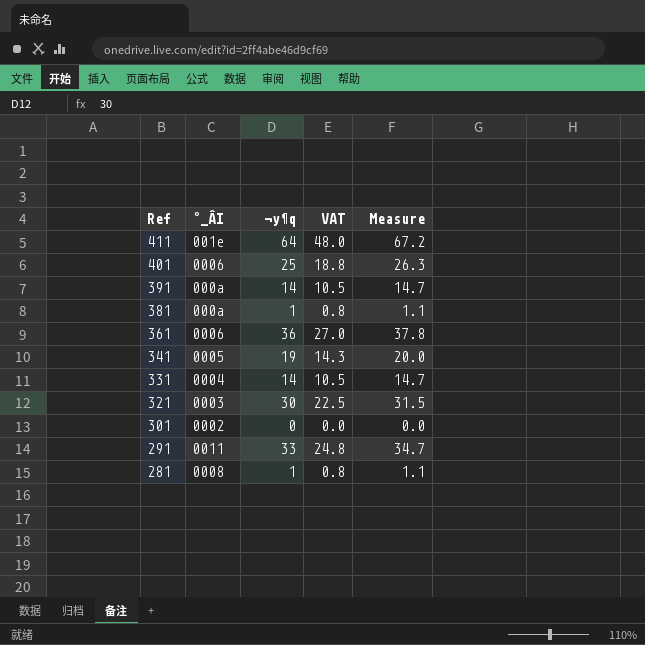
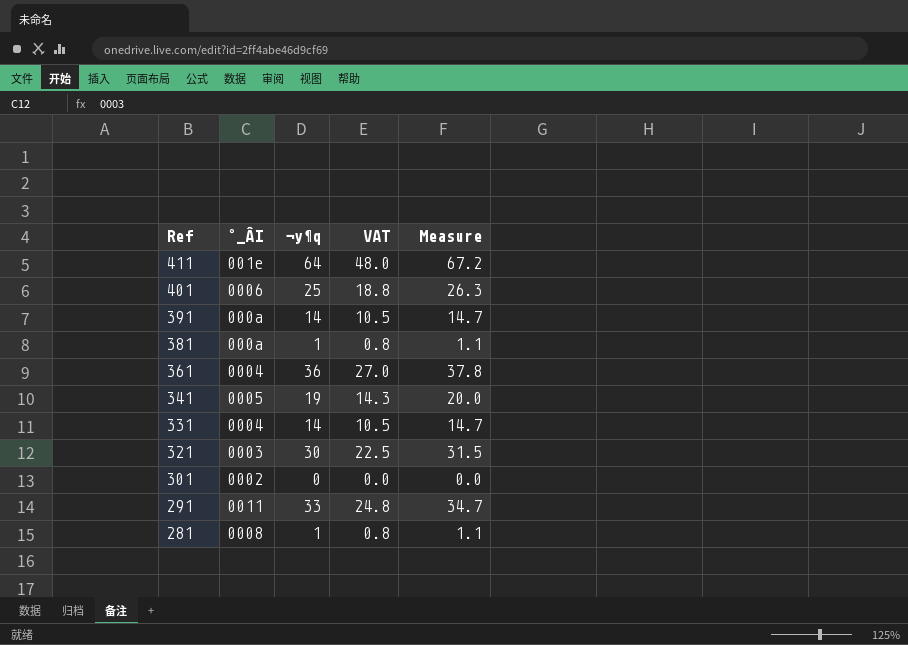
361 | °_ÂI: 0006 -> 0004

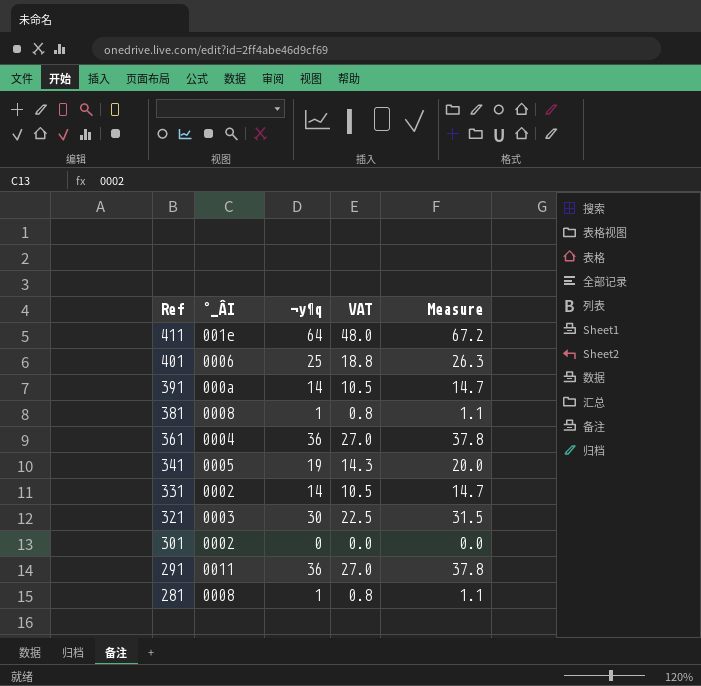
381 | °_ÂI: 000a -> 0008
331 | °_ÂI: 0004 -> 0002
291 | ¬y¶q: 33 -> 36
291 | VAT: 24.8 -> 27.0
291 | Measure: 34.7 -> 37.8

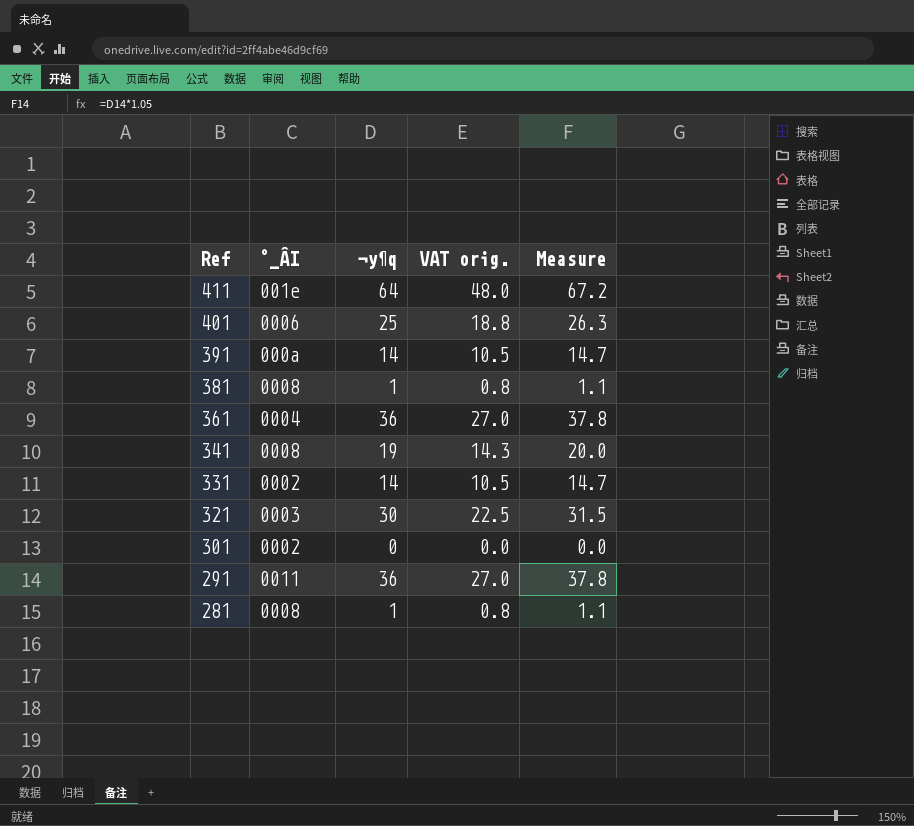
column name: VAT -> VAT orig.
341 | °_ÂI: 0005 -> 0008

